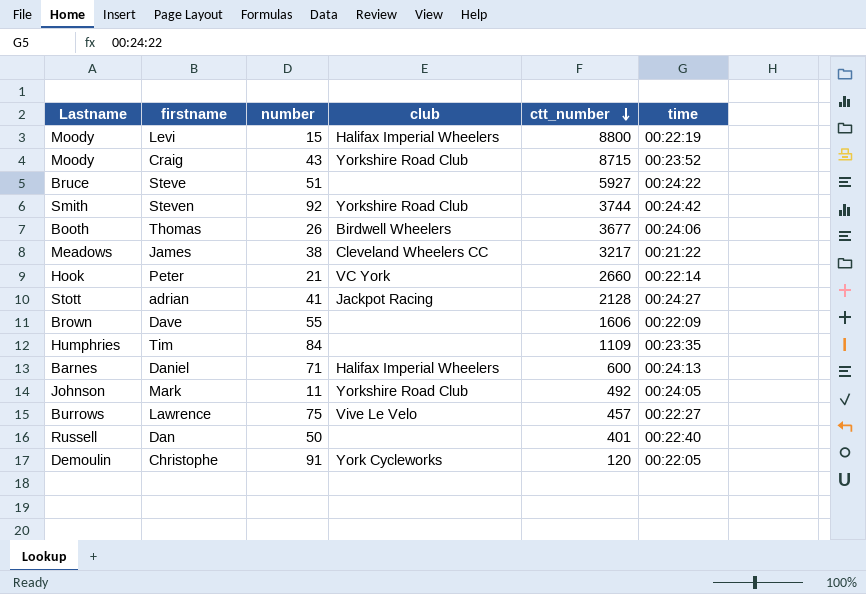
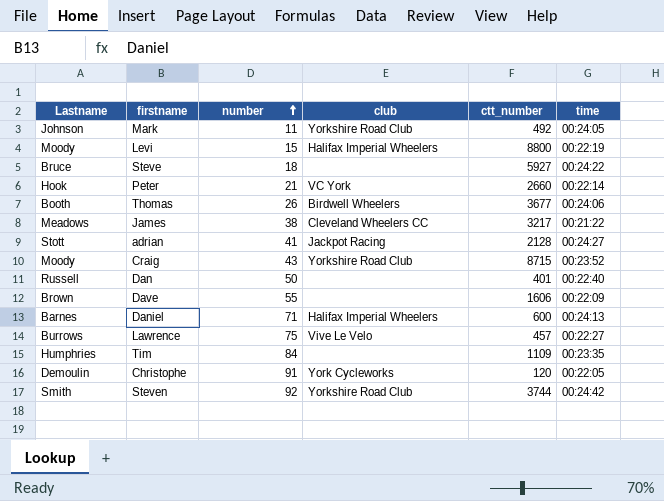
row order: ctt_number descending -> number ascending
Steve | number: 51 -> 18

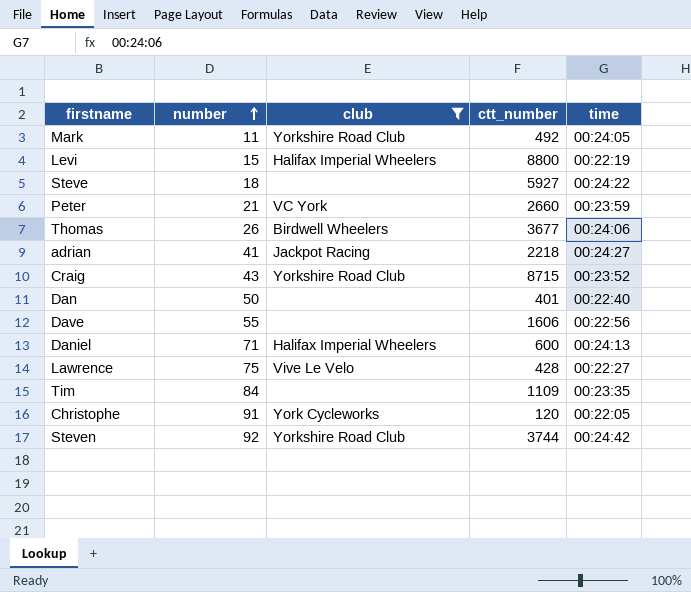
filter: none -> club != Cleveland Wheelers CC
column Lastname | position: 1 -> none
Peter | time: 00:22:14 -> 00:23:59
adrian | ctt_number: 2128 -> 2218
Dave | time: 00:22:09 -> 00:22:56
Lawrence | ctt_number: 457 -> 428

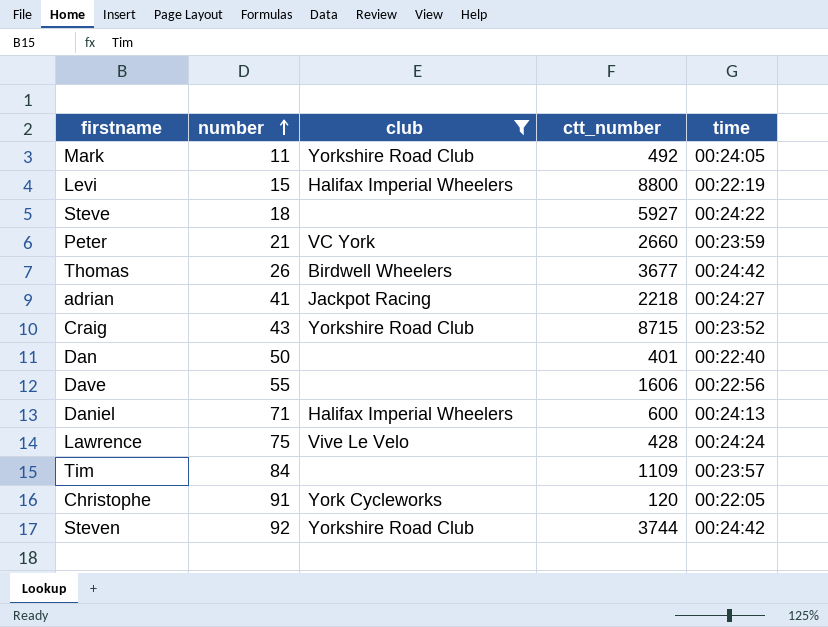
Thomas | time: 00:24:06 -> 00:24:42
Lawrence | time: 00:22:27 -> 00:24:24
Tim | time: 00:23:35 -> 00:23:57

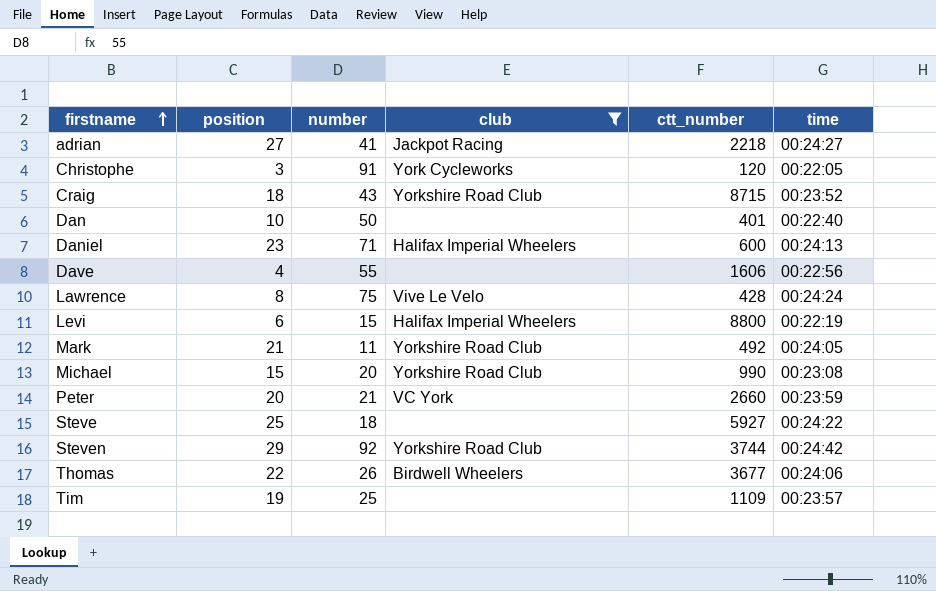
row order: number ascending -> firstname ascending
column position | position: none -> 2
row Michael: none -> 15 | 20 | Yorkshire Road Club | 990 | 00:23:08
Thomas | time: 00:24:42 -> 00:24:06
Tim | number: 84 -> 25

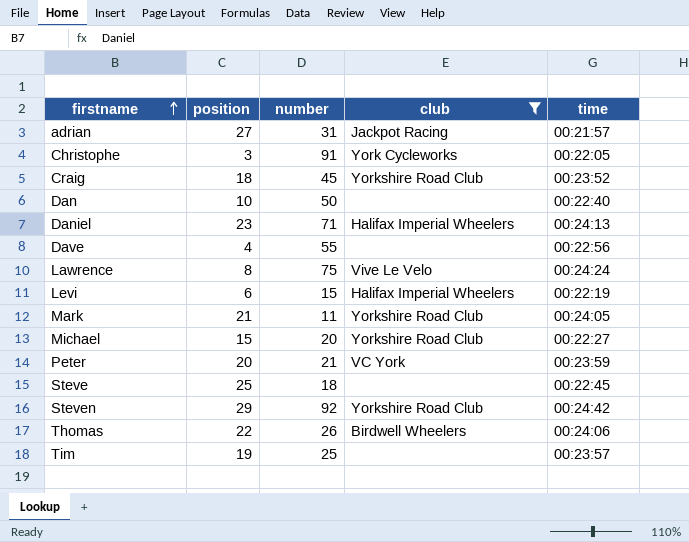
column ctt_number | position: 5 -> none
adrian | number: 41 -> 31
adrian | time: 00:24:27 -> 00:21:57
Craig | number: 43 -> 45
Michael | time: 00:23:08 -> 00:22:27
Steve | time: 00:24:22 -> 00:22:45

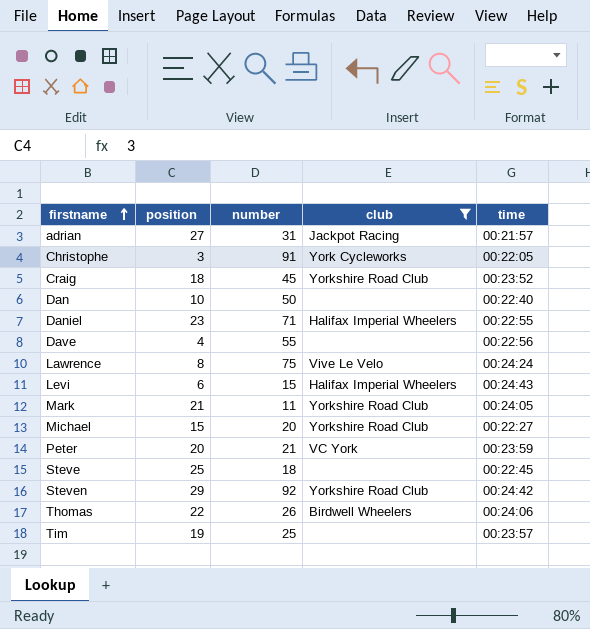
Daniel | time: 00:24:13 -> 00:22:55
Levi | time: 00:22:19 -> 00:24:43

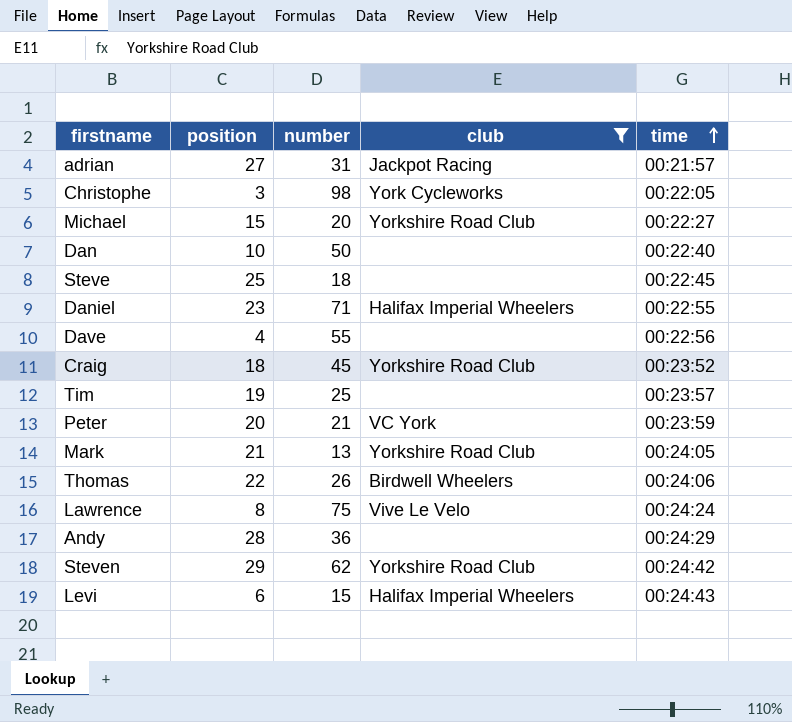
row order: firstname ascending -> time ascending
Christophe | number: 91 -> 98
Mark | number: 11 -> 13
row Andy: none -> 28 | 36 | none | 00:24:29
Steven | number: 92 -> 62

